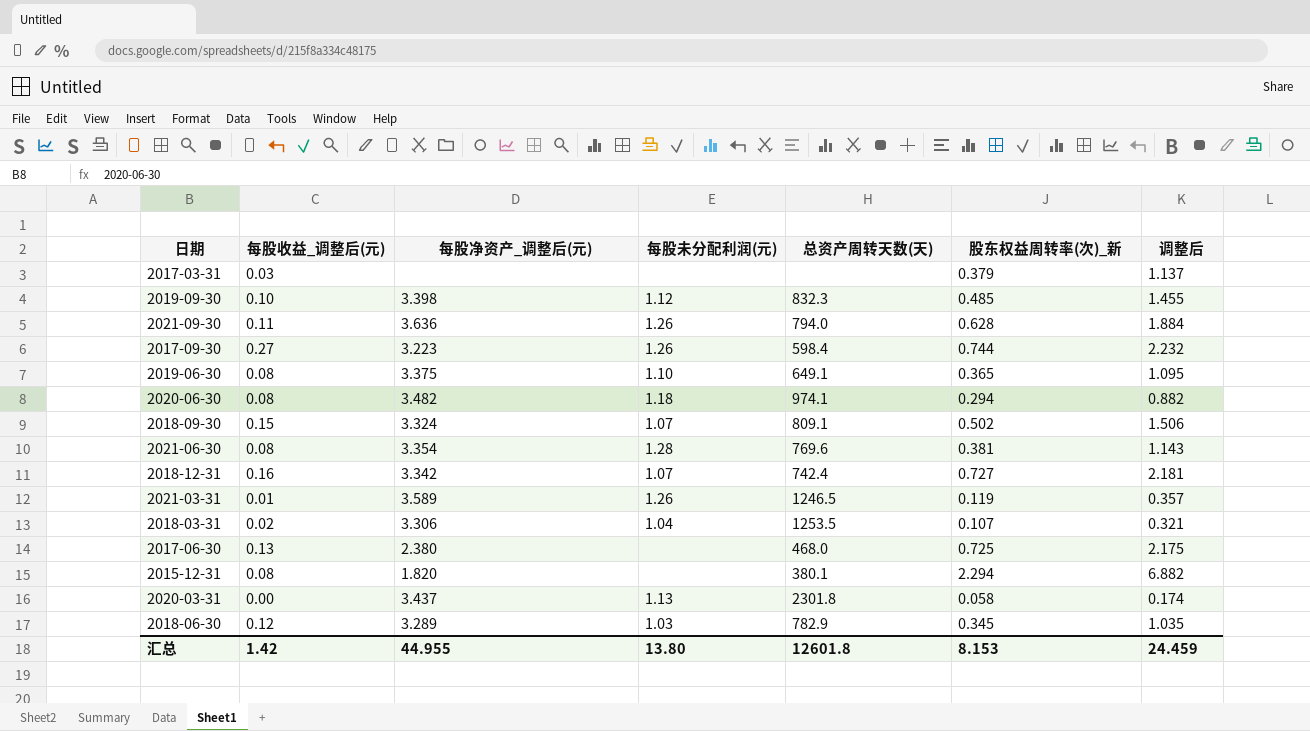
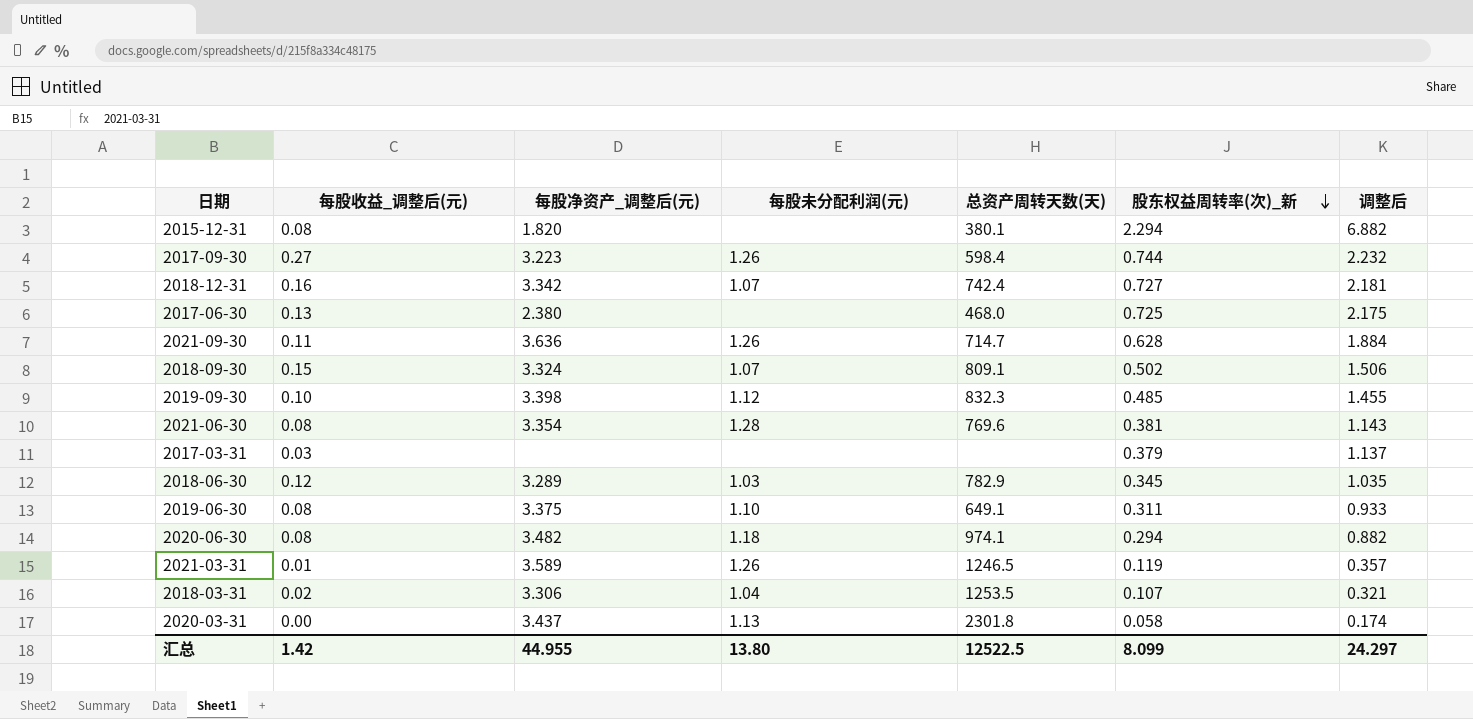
row order: none -> 股东权益周转率(次)_新 descending
2021-09-30 | 总资产周转天数(天): 794.0 -> 714.7
2019-06-30 | 股东权益周转率(次)_新: 0.365 -> 0.311
2019-06-30 | 调整后: 1.095 -> 0.933
汇总 | 总资产周转天数(天): 12601.8 -> 12522.5
汇总 | 股东权益周转率(次)_新: 8.153 -> 8.099
汇总 | 调整后: 24.459 -> 24.297

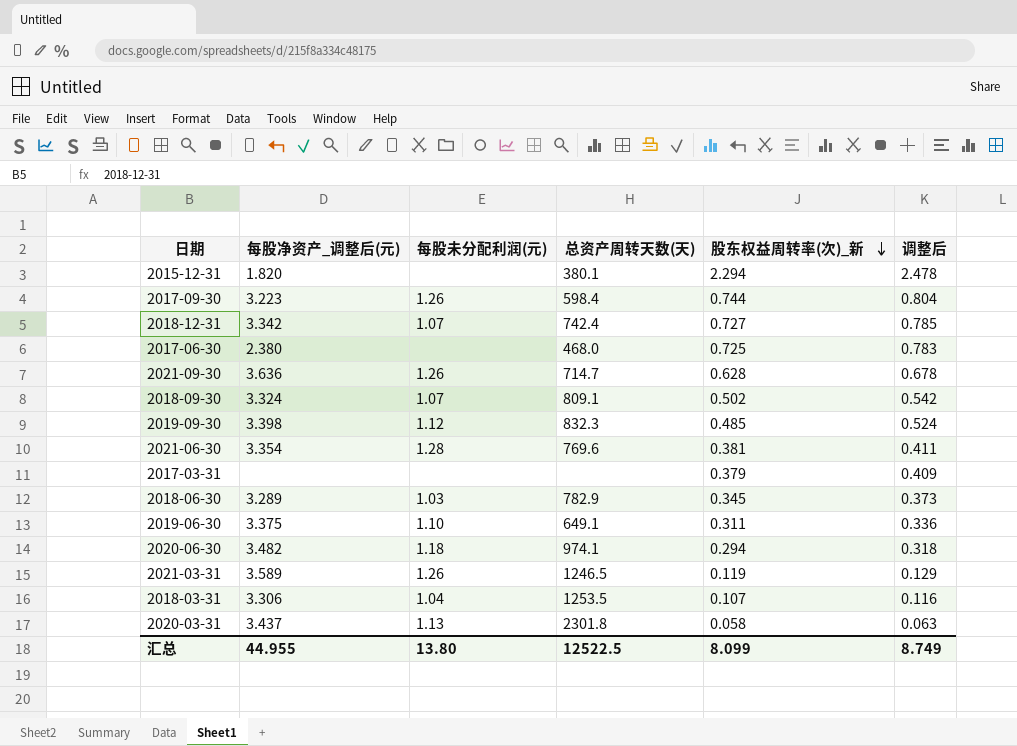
column 每股收益_调整后(元) | position: 2 -> none
column 调整后 | formula: [股东权益周转率(次)_新] * 3 -> [股东权益周转率(次)_新] * 1.08
汇总 | 调整后: 24.297 -> 8.749

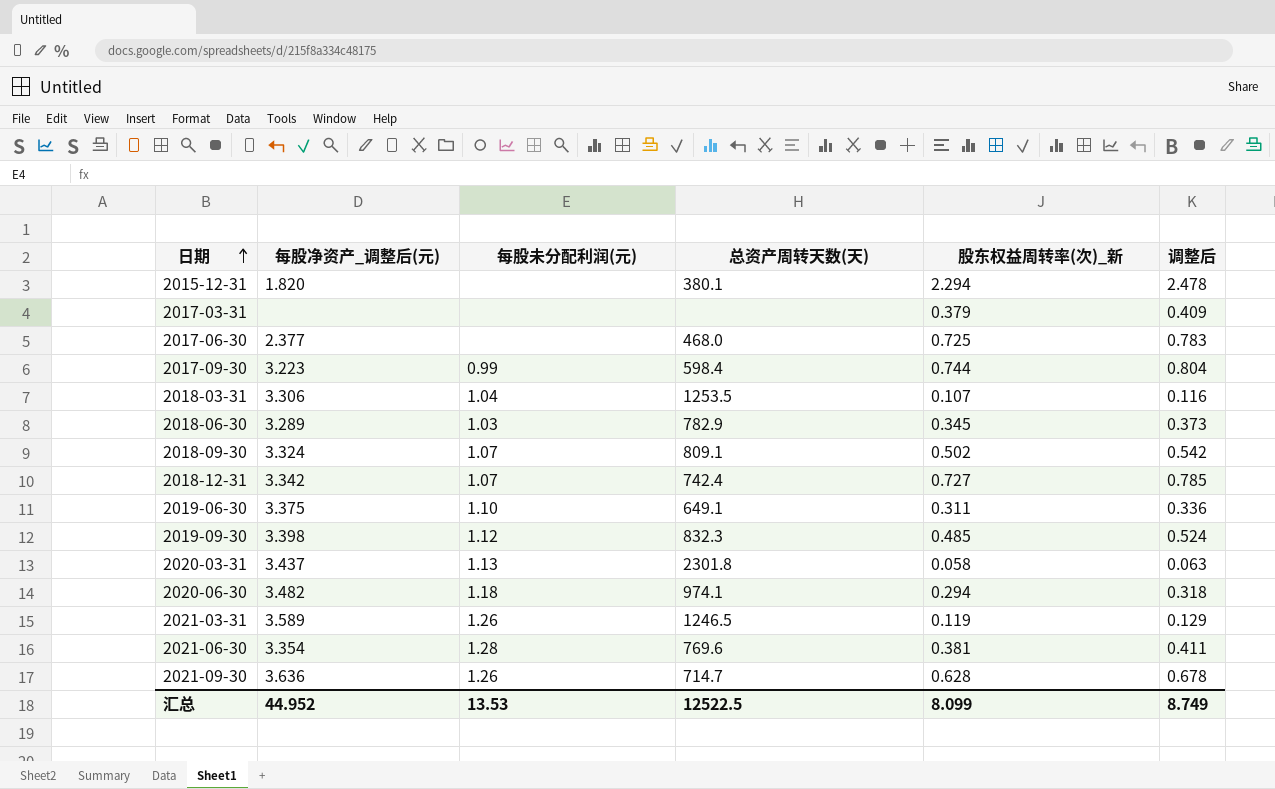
row order: 股东权益周转率(次)_新 descending -> 日期 ascending
2017-06-30 | 每股净资产_调整后(元): 2.380 -> 2.377
2017-09-30 | 每股未分配利润(元): 1.26 -> 0.99
汇总 | 每股净资产_调整后(元): 44.955 -> 44.952
汇总 | 每股未分配利润(元): 13.80 -> 13.53

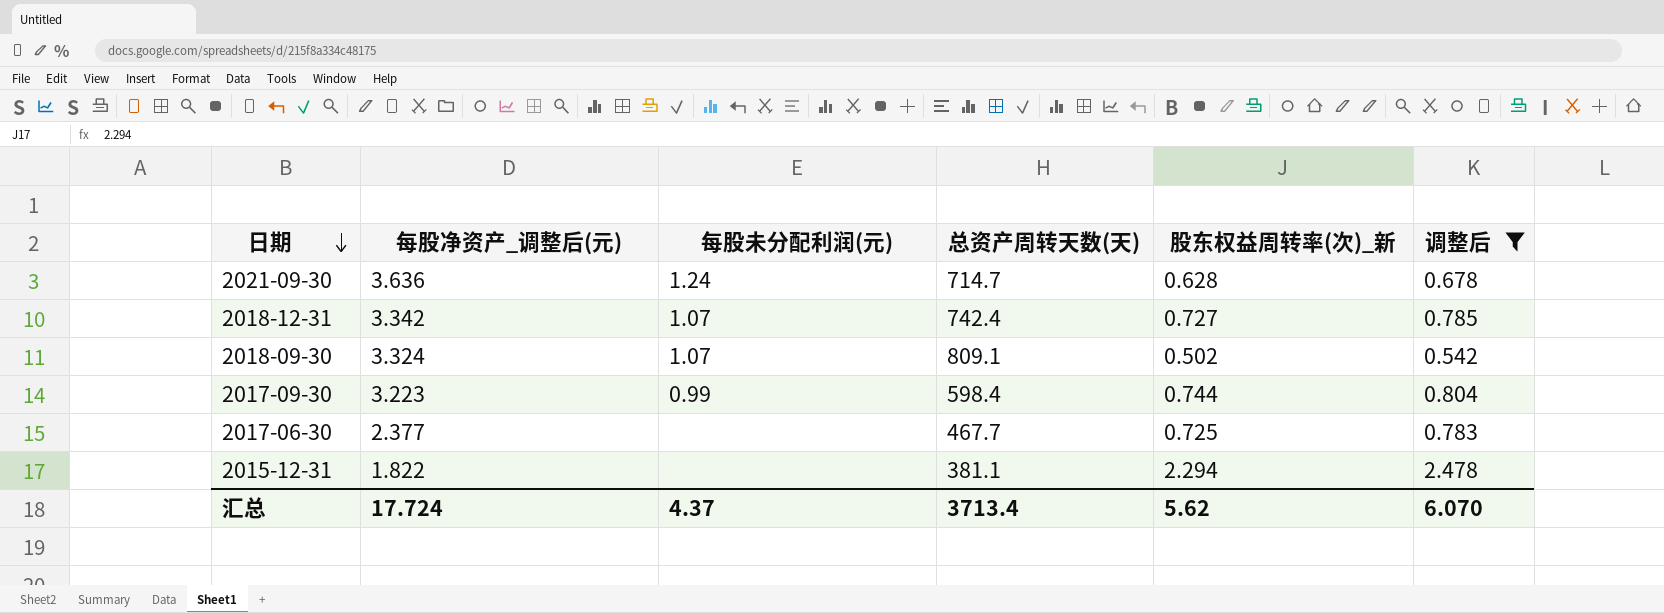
filter: none -> 调整后 >= 0.542
row order: 日期 ascending -> 日期 descending
2021-09-30 | 每股未分配利润(元): 1.26 -> 1.24
2017-06-30 | 总资产周转天数(天): 468.0 -> 467.7
2015-12-31 | 每股净资产_调整后(元): 1.820 -> 1.822
2015-12-31 | 总资产周转天数(天): 380.1 -> 381.1
汇总 | 每股净资产_调整后(元): 44.952 -> 17.724
汇总 | 每股未分配利润(元): 13.53 -> 4.37
汇总 | 总资产周转天数(天): 12522.5 -> 3713.4
汇总 | 股东权益周转率(次)_新: 8.099 -> 5.62
汇总 | 调整后: 8.749 -> 6.070

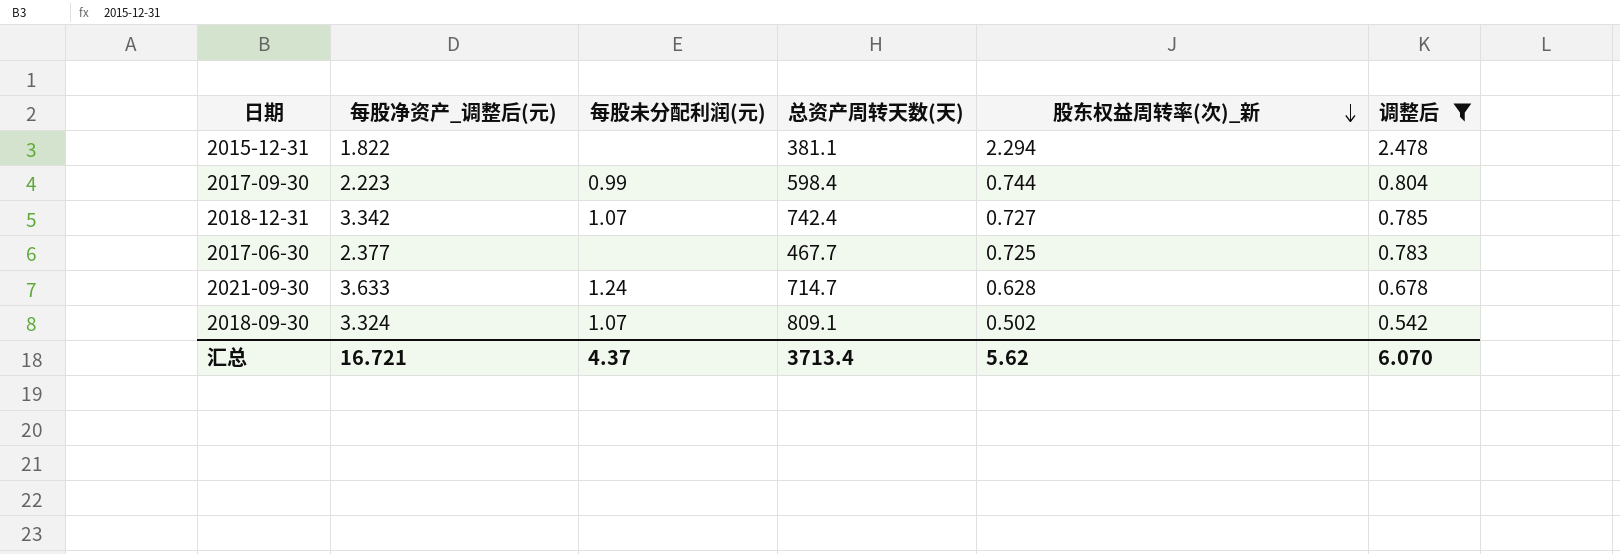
row order: 日期 descending -> 股东权益周转率(次)_新 descending
2017-09-30 | 每股净资产_调整后(元): 3.223 -> 2.223
2021-09-30 | 每股净资产_调整后(元): 3.636 -> 3.633
汇总 | 每股净资产_调整后(元): 17.724 -> 16.721

